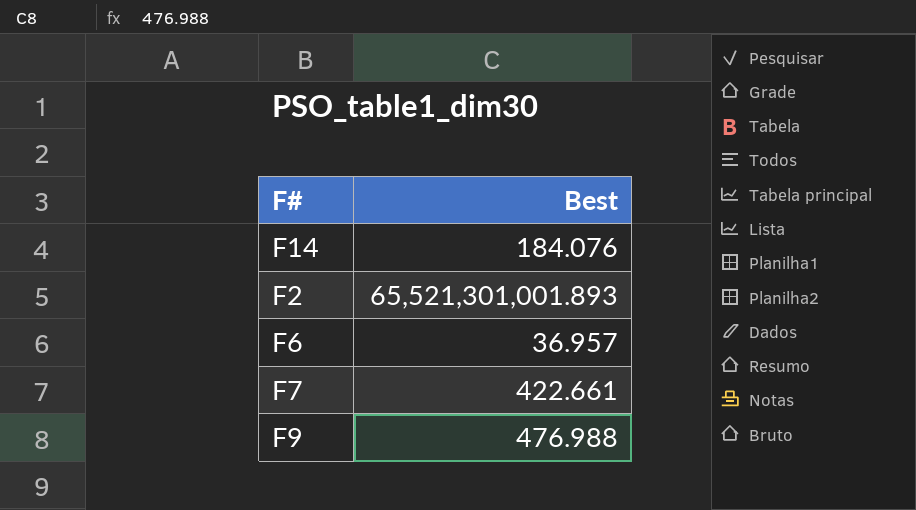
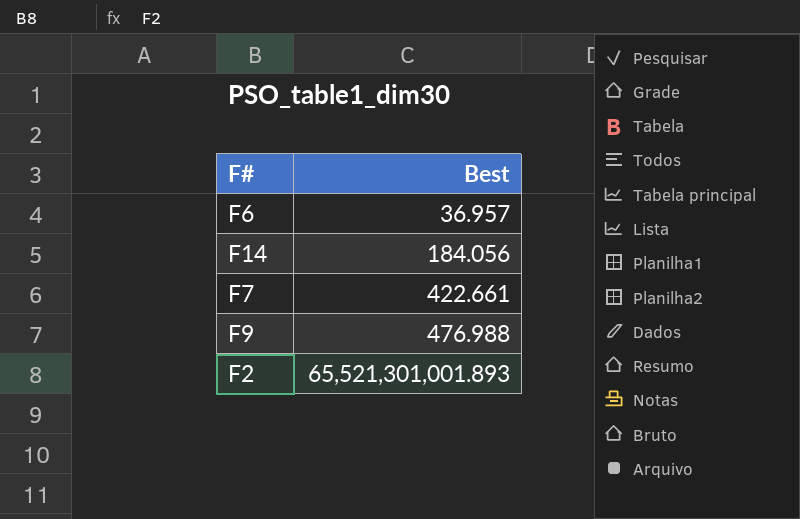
row order: none -> Best ascending
F14 | Best: 184.076 -> 184.056

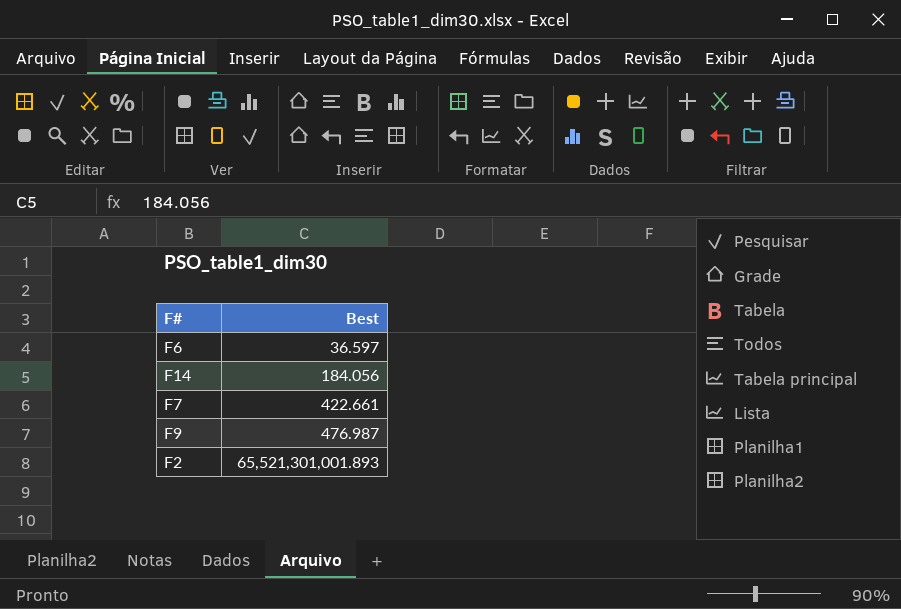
F6 | Best: 36.957 -> 36.597
F9 | Best: 476.988 -> 476.987

